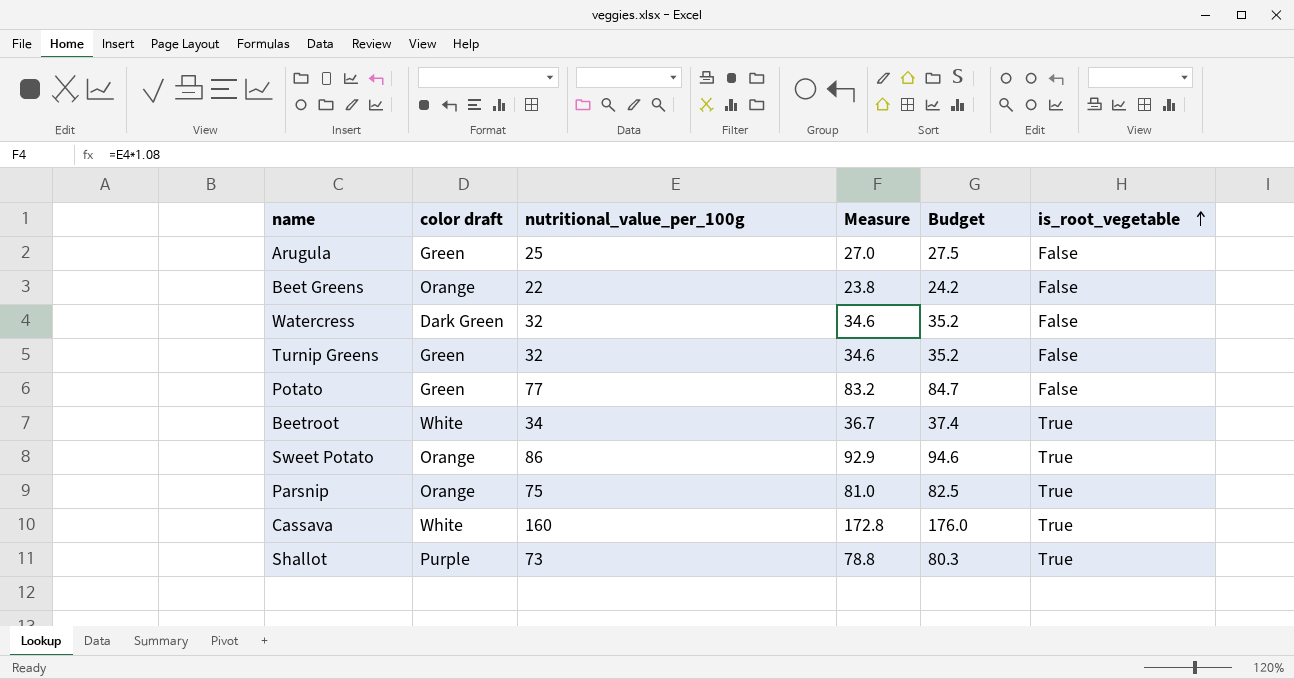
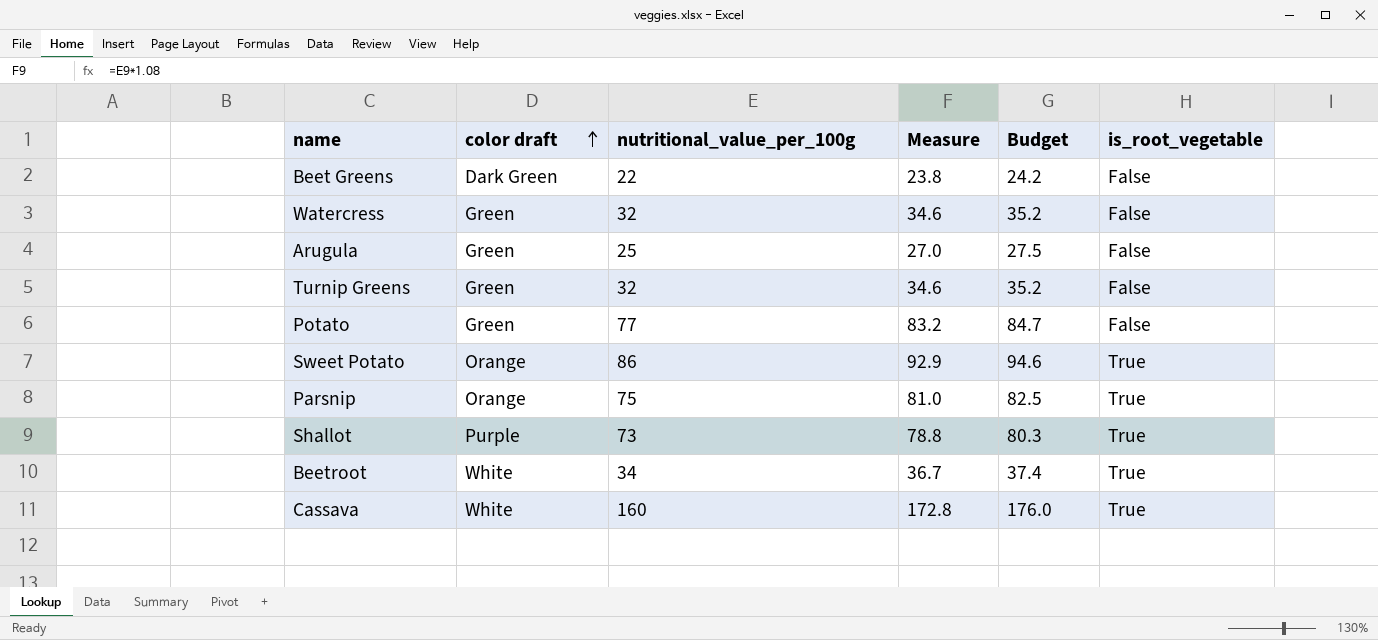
row order: is_root_vegetable ascending -> color draft ascending
Beet Greens | color draft: Orange -> Dark Green
Watercress | color draft: Dark Green -> Green

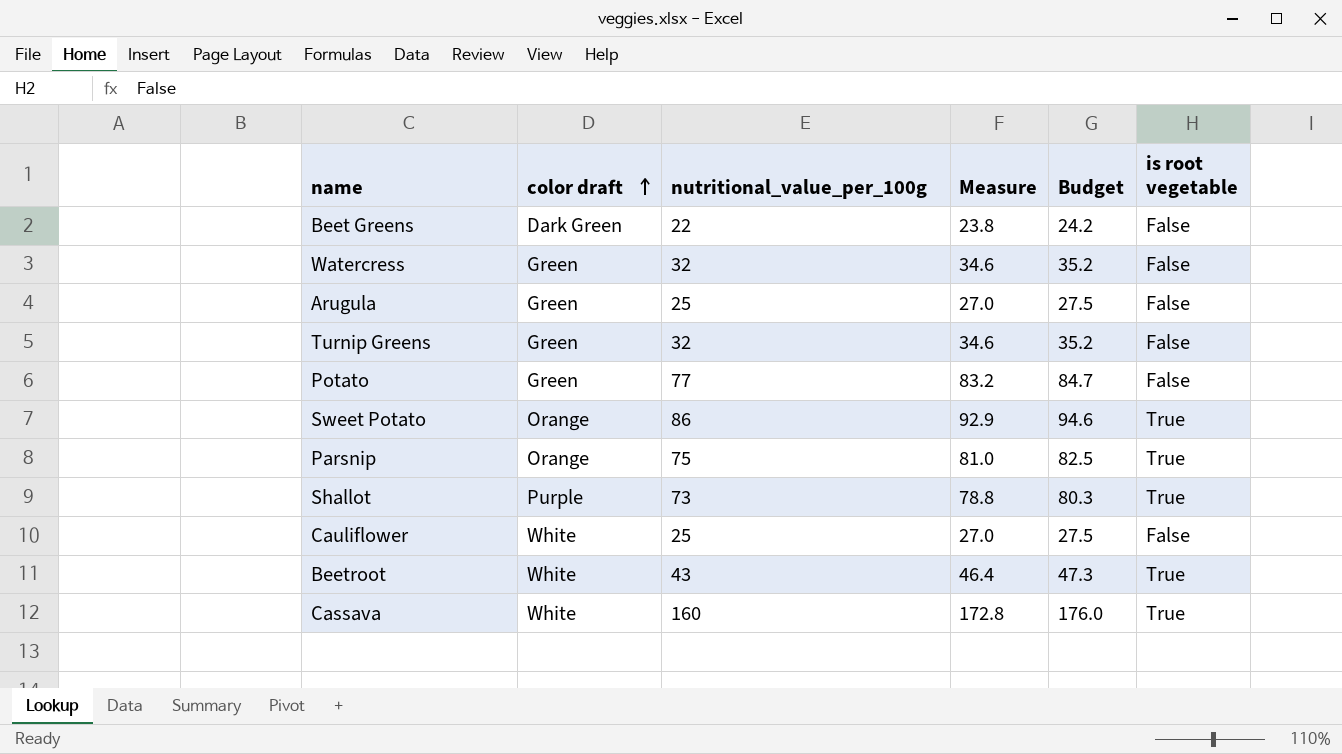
column name: is_root_vegetable -> is root vegetable
row Cauliflower: none -> White | 25 | 27.0 | 27.5 | False
Beetroot | nutritional_value_per_100g: 34 -> 43
Beetroot | Measure: 36.7 -> 46.4
Beetroot | Budget: 37.4 -> 47.3

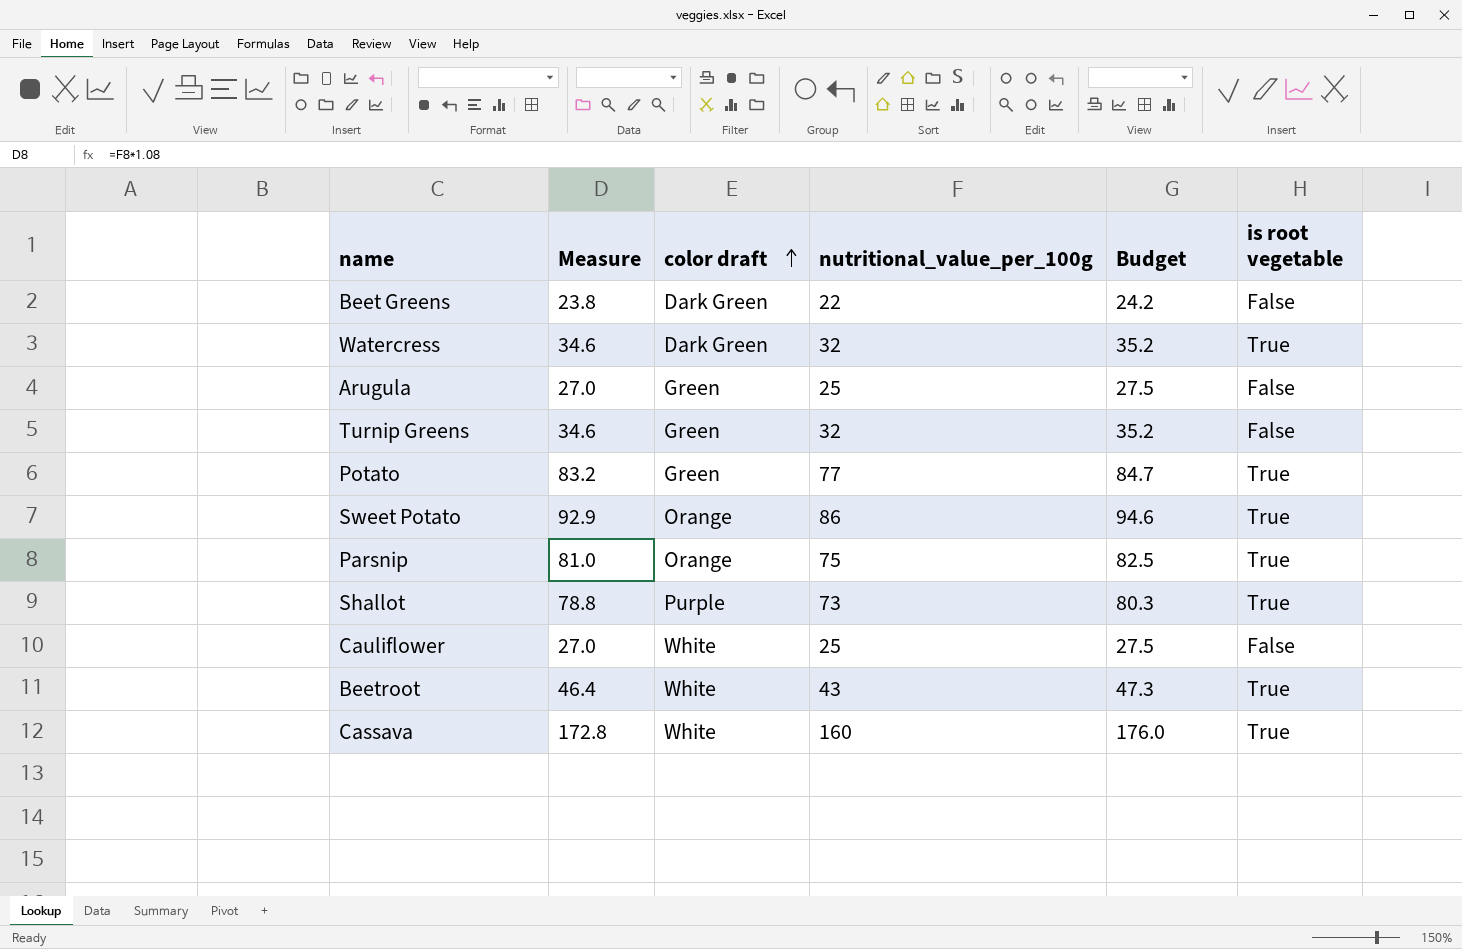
column Measure | position: 4 -> 2
Watercress | color draft: Green -> Dark Green
Watercress | is root vegetable: False -> True
Potato | is root vegetable: False -> True

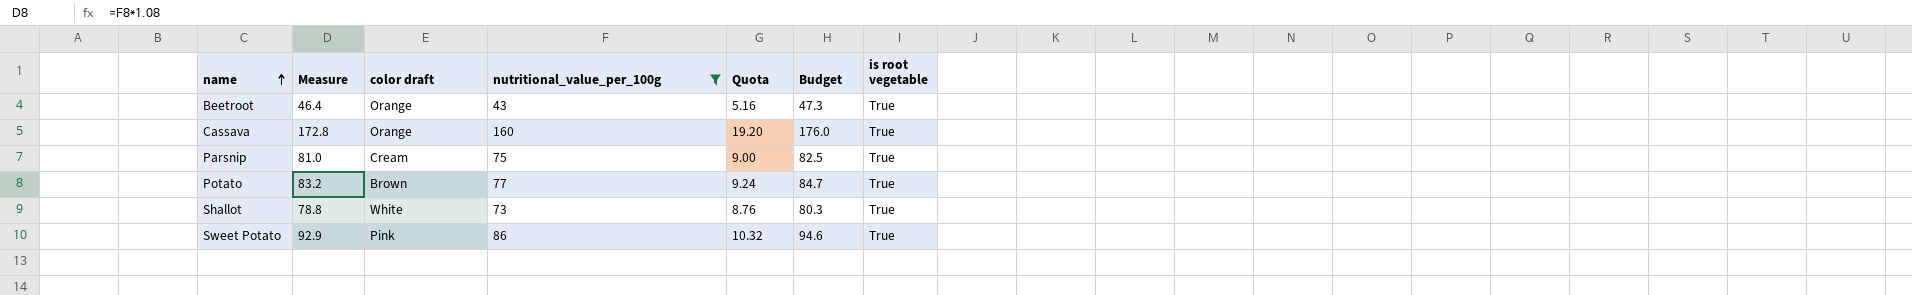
filter: none -> nutritional_value_per_100g >= 43
row order: color draft ascending -> name ascending
column Quota | formula: none -> [nutritional_value_per_100g] * 0.12
Beetroot | color draft: White -> Orange
Cassava | color draft: White -> Orange
Parsnip | color draft: Orange -> Cream
Potato | color draft: Green -> Brown
Shallot | color draft: Purple -> White
Sweet Potato | color draft: Orange -> Pink

